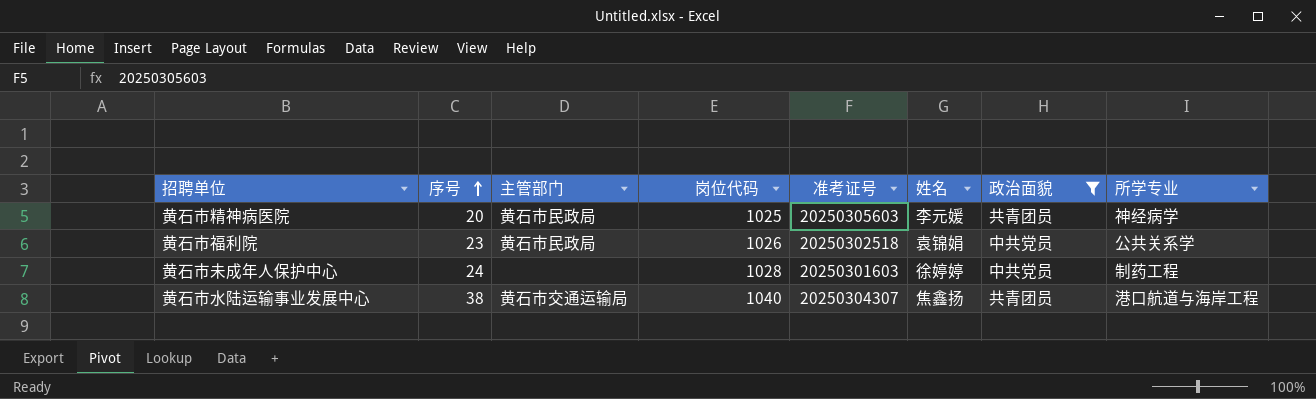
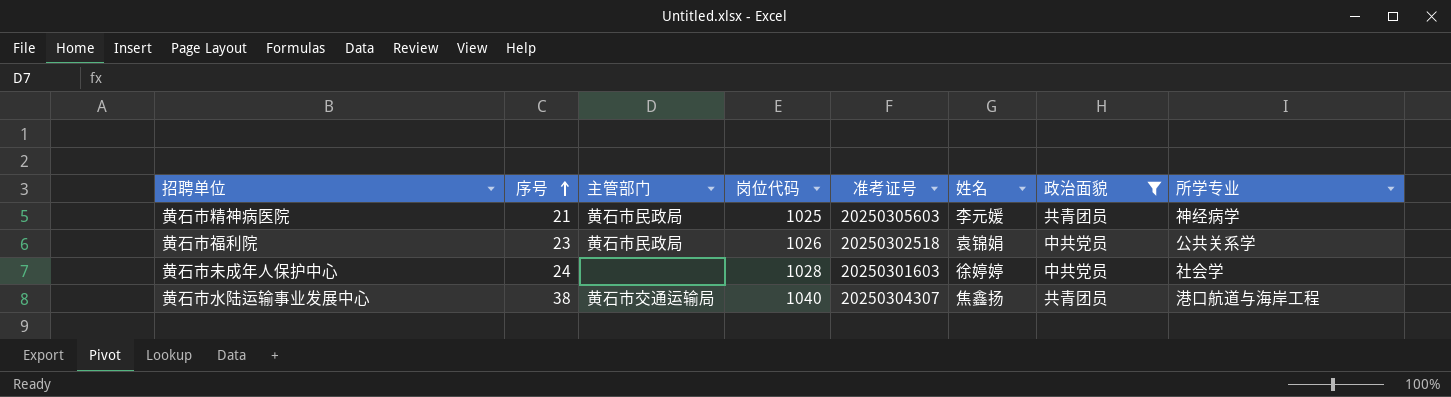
黄石市精神病医院 | 序号: 20 -> 21
黄石市未成年人保护中心 | 所学专业: 制药工程 -> 社会学

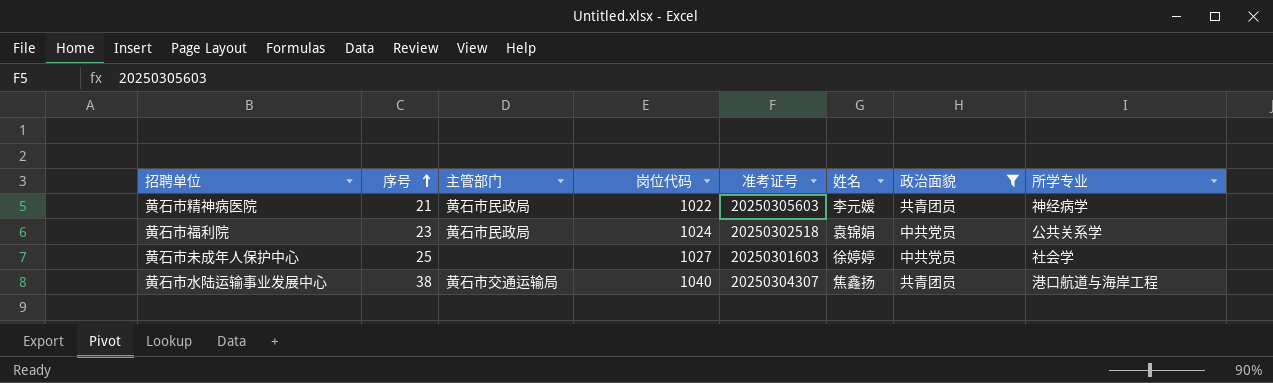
黄石市精神病医院 | 岗位代码: 1025 -> 1022
黄石市福利院 | 岗位代码: 1026 -> 1024
黄石市未成年人保护中心 | 序号: 24 -> 25
黄石市未成年人保护中心 | 岗位代码: 1028 -> 1027

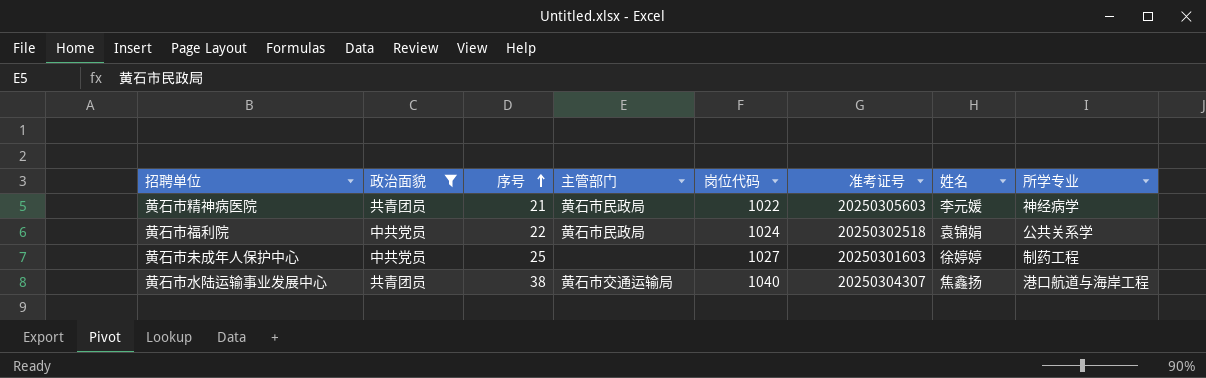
column 政治面貌 | position: 7 -> 2
黄石市福利院 | 序号: 23 -> 22
黄石市未成年人保护中心 | 所学专业: 社会学 -> 制药工程

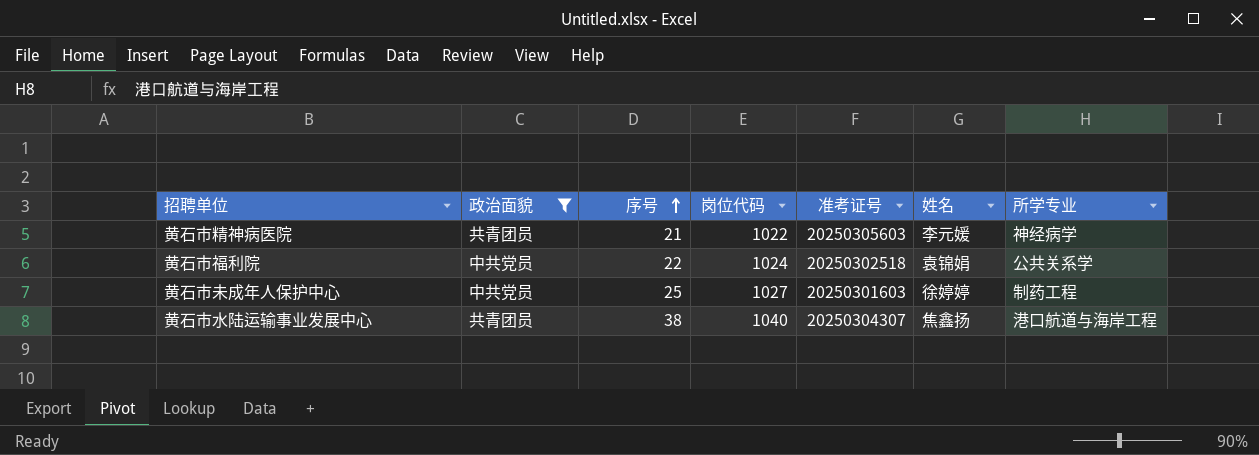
column 主管部门 | position: 4 -> none

